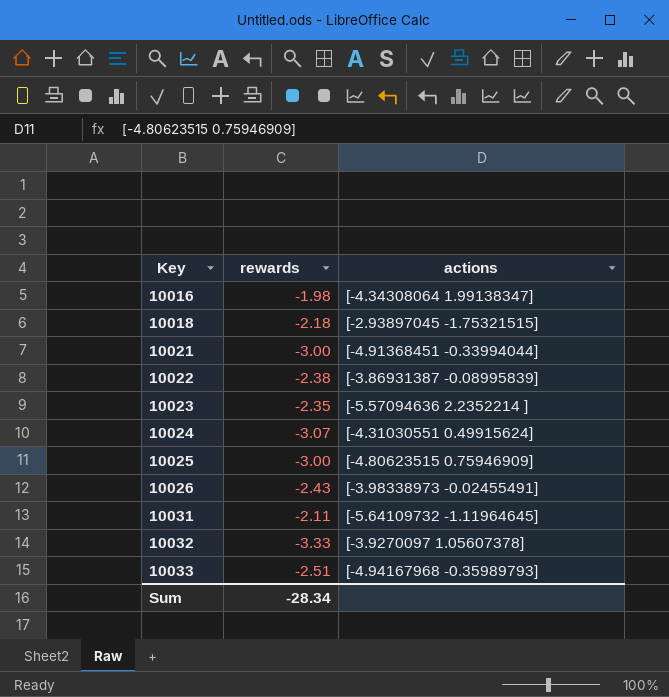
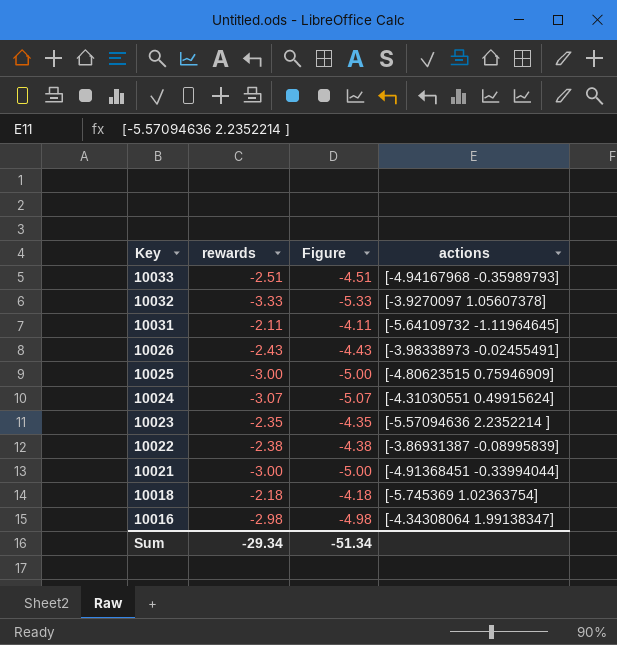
row order: Key ascending -> Key descending
column Figure | formula: none -> [rewards] - 2
10018 | actions: [-2.93897045 -1.75321515] -> [-5.745369 1.02363754]
10016 | rewards: -1.98 -> -2.98
Sum | rewards: -28.34 -> -29.34

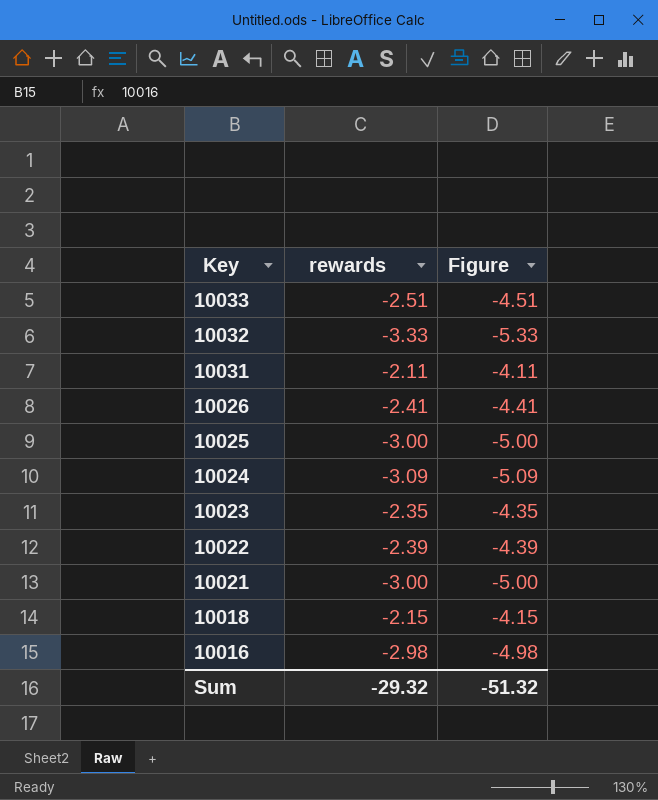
column actions | position: 4 -> none
10026 | rewards: -2.43 -> -2.41
10026 | Figure: -4.43 -> -4.41
10024 | rewards: -3.07 -> -3.09
10024 | Figure: -5.07 -> -5.09
10022 | rewards: -2.38 -> -2.39
10022 | Figure: -4.38 -> -4.39
10018 | rewards: -2.18 -> -2.15
10018 | Figure: -4.18 -> -4.15
Sum | rewards: -29.34 -> -29.32
Sum | Figure: -51.34 -> -51.32

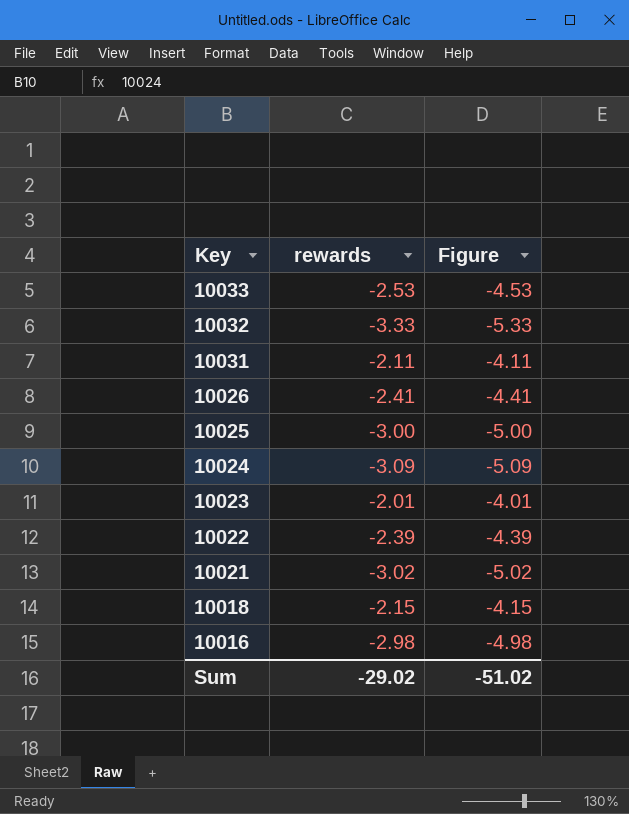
10033 | rewards: -2.51 -> -2.53
10033 | Figure: -4.51 -> -4.53
10023 | rewards: -2.35 -> -2.01
10023 | Figure: -4.35 -> -4.01
10021 | rewards: -3.00 -> -3.02
10021 | Figure: -5.00 -> -5.02
Sum | rewards: -29.32 -> -29.02
Sum | Figure: -51.32 -> -51.02

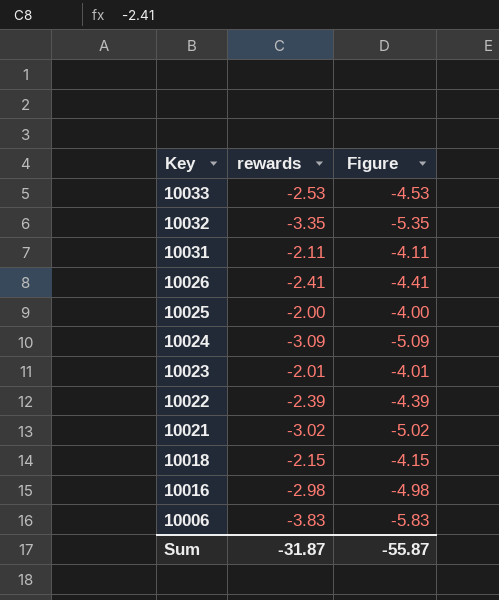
10032 | rewards: -3.33 -> -3.35
10032 | Figure: -5.33 -> -5.35
10025 | rewards: -3.00 -> -2.00
10025 | Figure: -5.00 -> -4.00
row 10006: none -> -3.83 | -5.83
Sum | rewards: -29.02 -> -31.87
Sum | Figure: -51.02 -> -55.87

